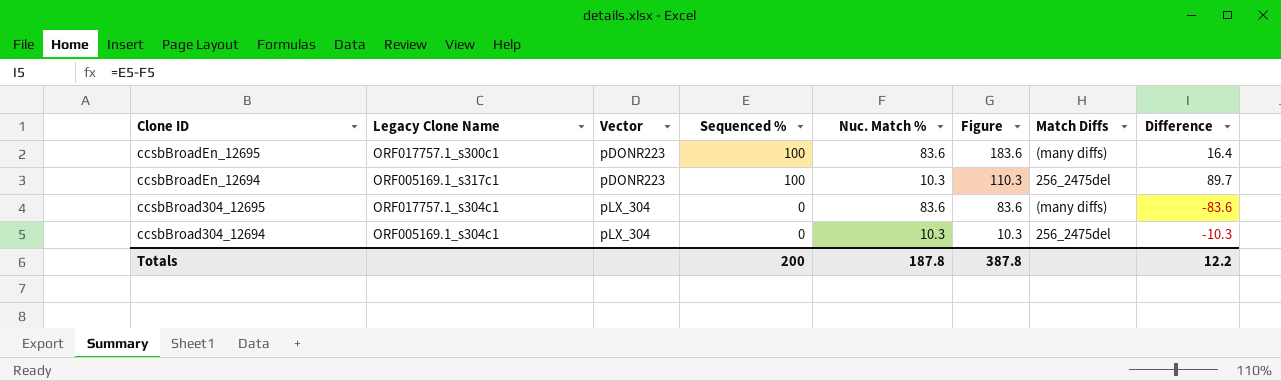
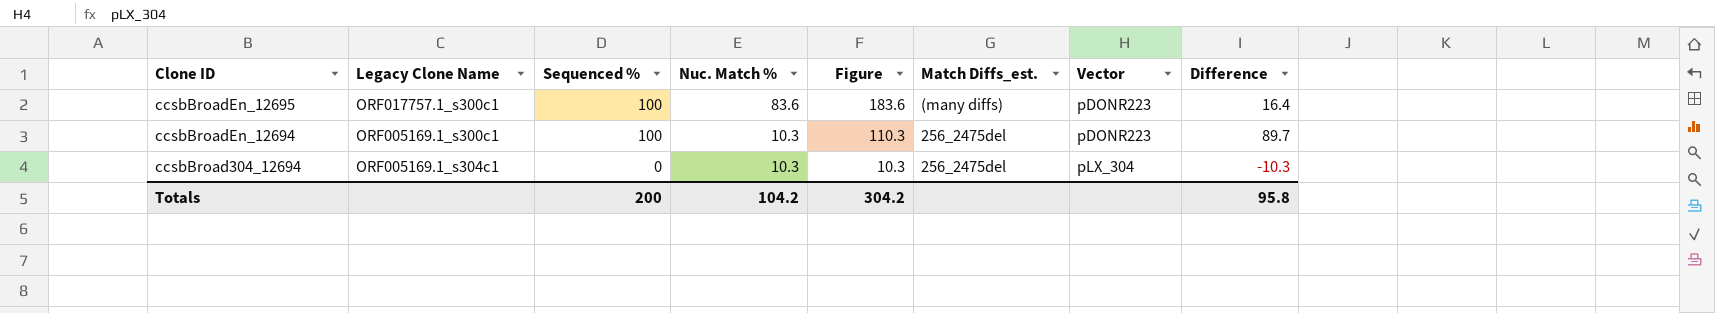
column name: Match Diffs -> Match Diffs_est.
column Vector | position: 3 -> 7
row ccsbBroad304_12695: ORF017757.1_s304c1 | pLX_304 | 0 | 83.6 | 83.6 | (many diffs) | -83.6 -> none
ccsbBroadEn_12694 | Legacy Clone Name: ORF005169.1_s317c1 -> ORF005169.1_s300c1
Totals | Nuc. Match %: 187.8 -> 104.2
Totals | Figure: 387.8 -> 304.2
Totals | Difference: 12.2 -> 95.8

